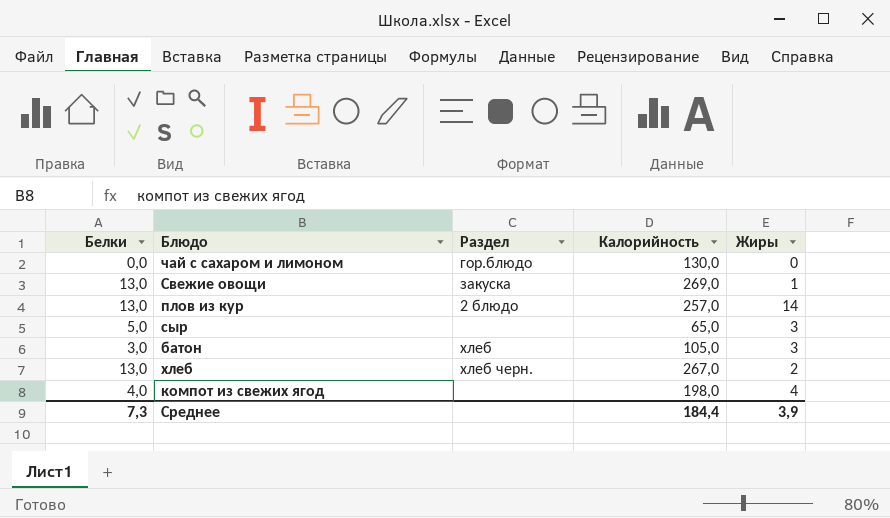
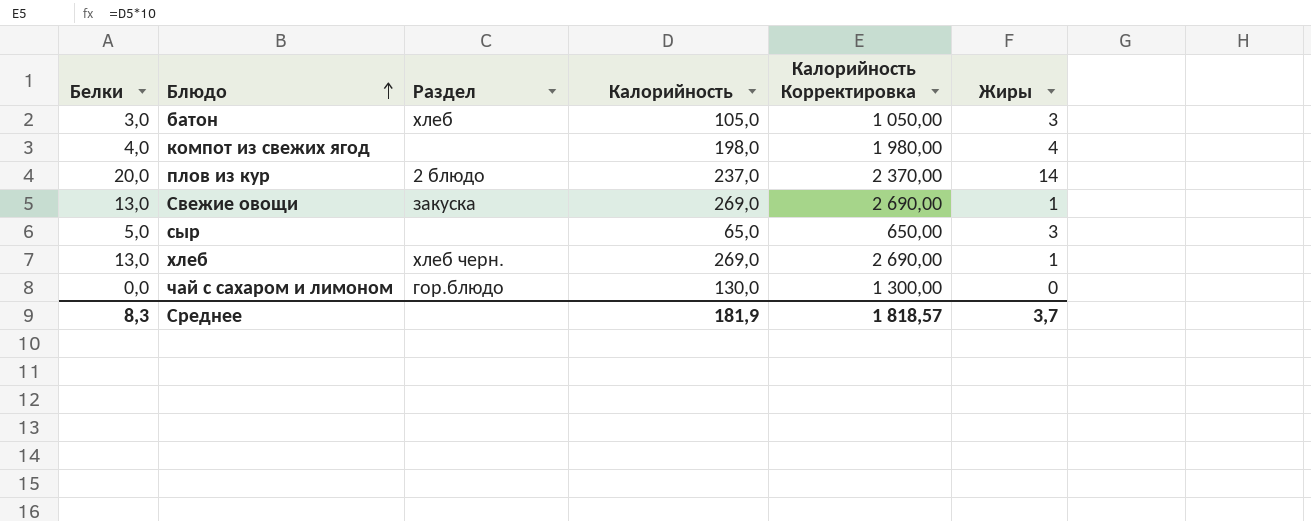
row order: none -> Блюдо ascending
column Калорийность Корректировка | formula: none -> [Калорийность] * 10
плов из кур | Белки: 13,0 -> 20,0
плов из кур | Калорийность: 257,0 -> 237,0
хлеб | Калорийность: 267,0 -> 269,0
хлеб | Жиры: 2 -> 1
Среднее | Белки: 7,3 -> 8,3
Среднее | Калорийность: 184,4 -> 181,9
Среднее | Жиры: 3,9 -> 3,7

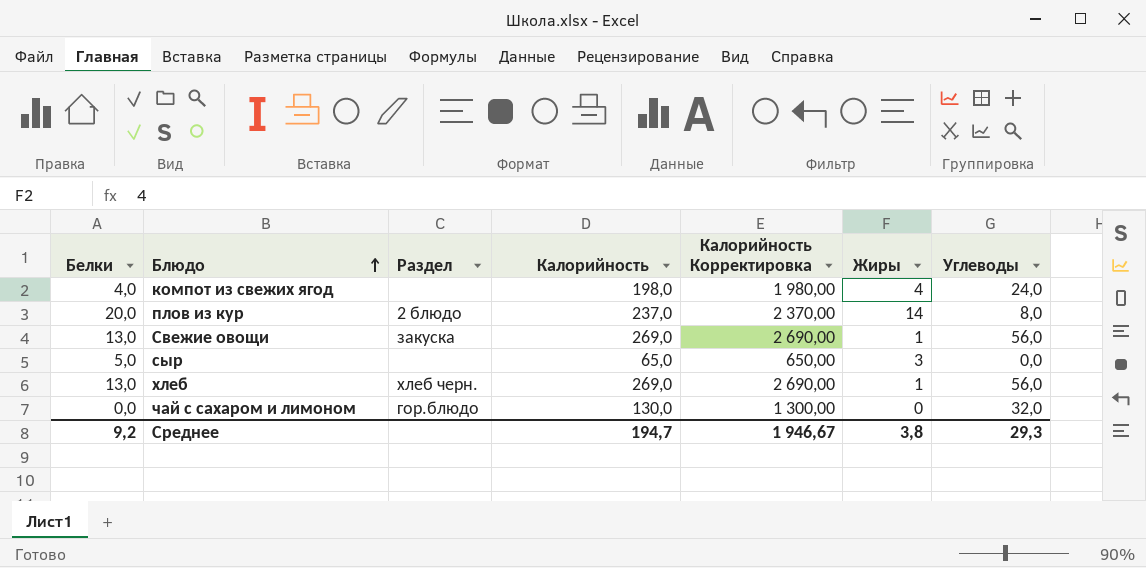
column Углеводы | position: none -> 7
row батон: 3,0 | хлеб | 105,0 | 1 050,00 | 3 -> none
Среднее | Белки: 8,3 -> 9,2
Среднее | Калорийность: 181,9 -> 194,7
Среднее | Калорийность Корректировка: 1 818,57 -> 1 946,67
Среднее | Жиры: 3,7 -> 3,8

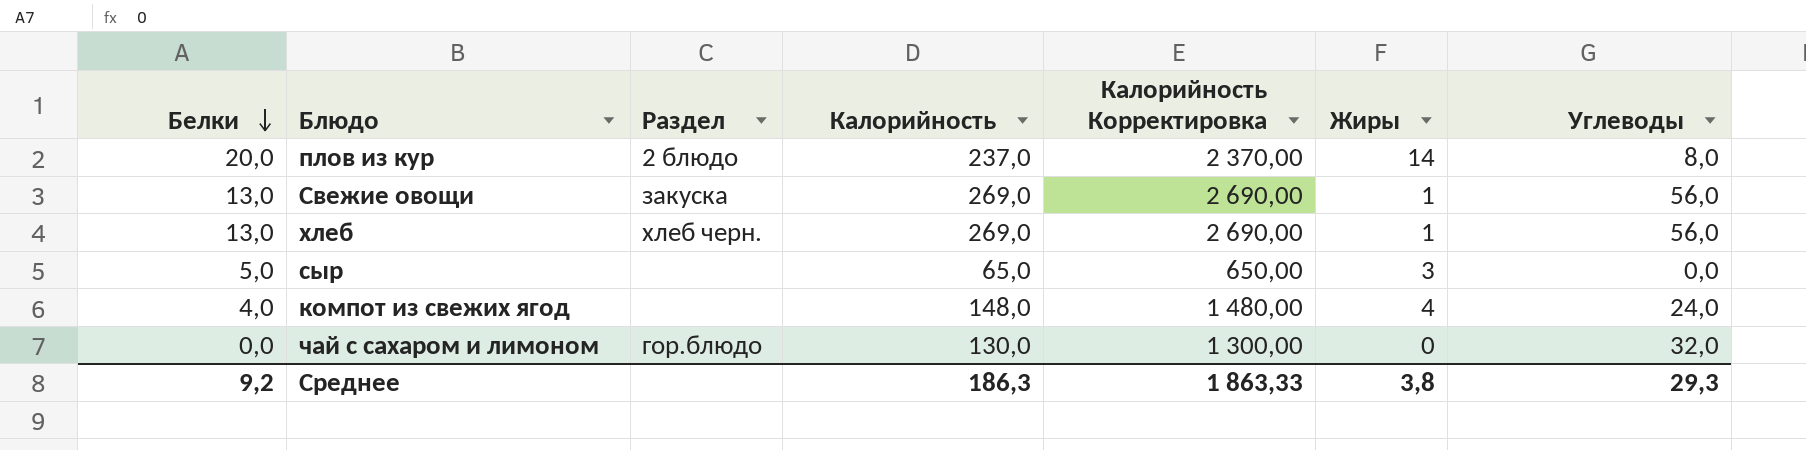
row order: Блюдо ascending -> Белки descending
компот из свежих ягод | Калорийность: 198,0 -> 148,0
компот из свежих ягод | Калорийность Корректировка: 1 980,00 -> 1 480,00
Среднее | Калорийность: 194,7 -> 186,3
Среднее | Калорийность Корректировка: 1 946,67 -> 1 863,33

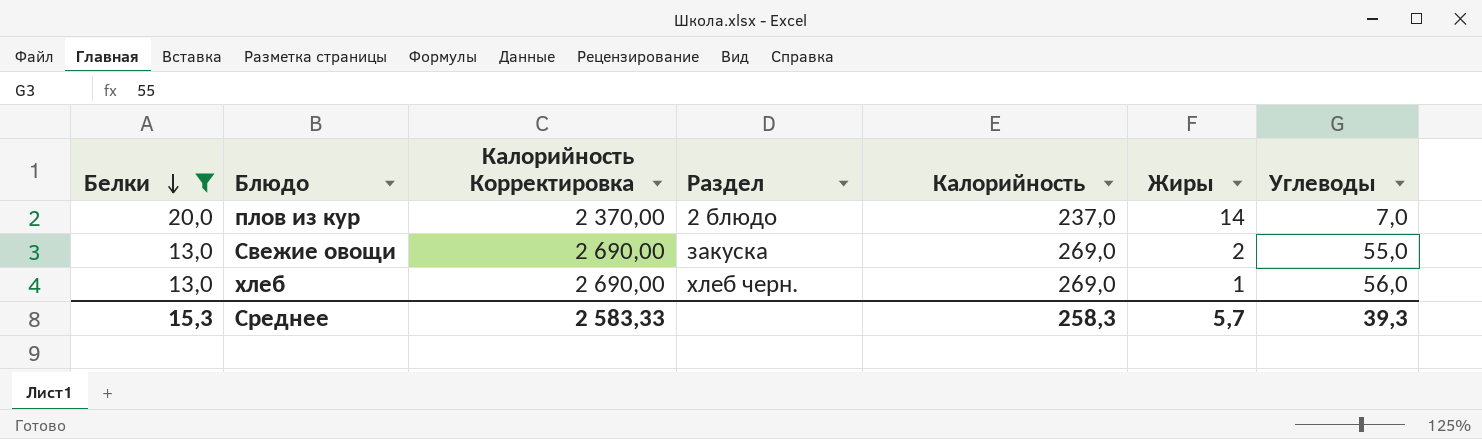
filter: none -> Белки >= 13,0
column Калорийность Корректировка | position: 5 -> 3
плов из кур | Углеводы: 8,0 -> 7,0
Свежие овощи | Жиры: 1 -> 2
Свежие овощи | Углеводы: 56,0 -> 55,0
Среднее | Белки: 9,2 -> 15,3
Среднее | Калорийность Корректировка: 1 863,33 -> 2 583,33
Среднее | Калорийность: 186,3 -> 258,3
Среднее | Жиры: 3,8 -> 5,7
Среднее | Углеводы: 29,3 -> 39,3

